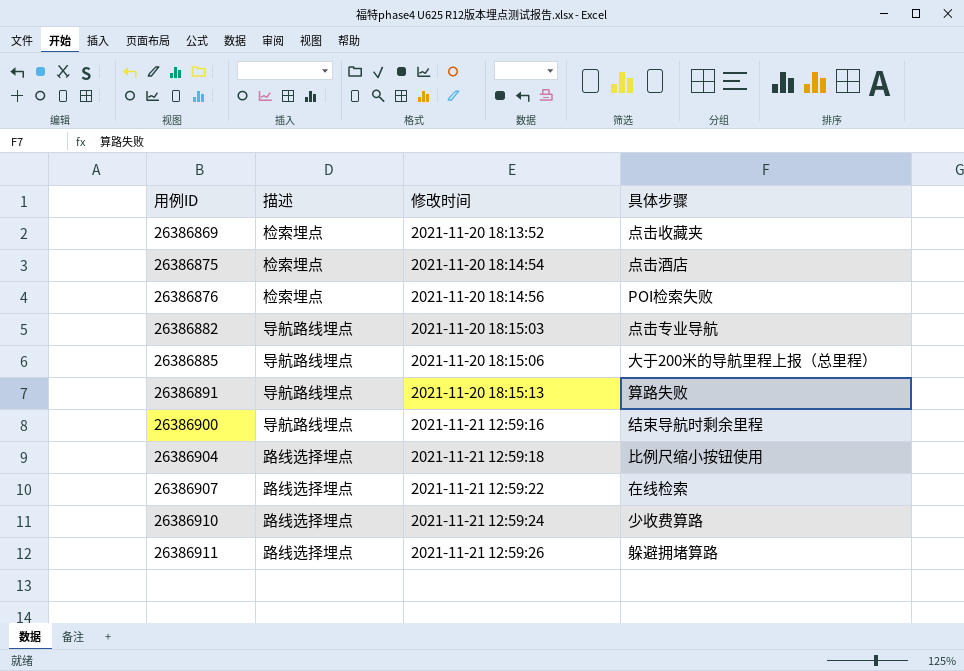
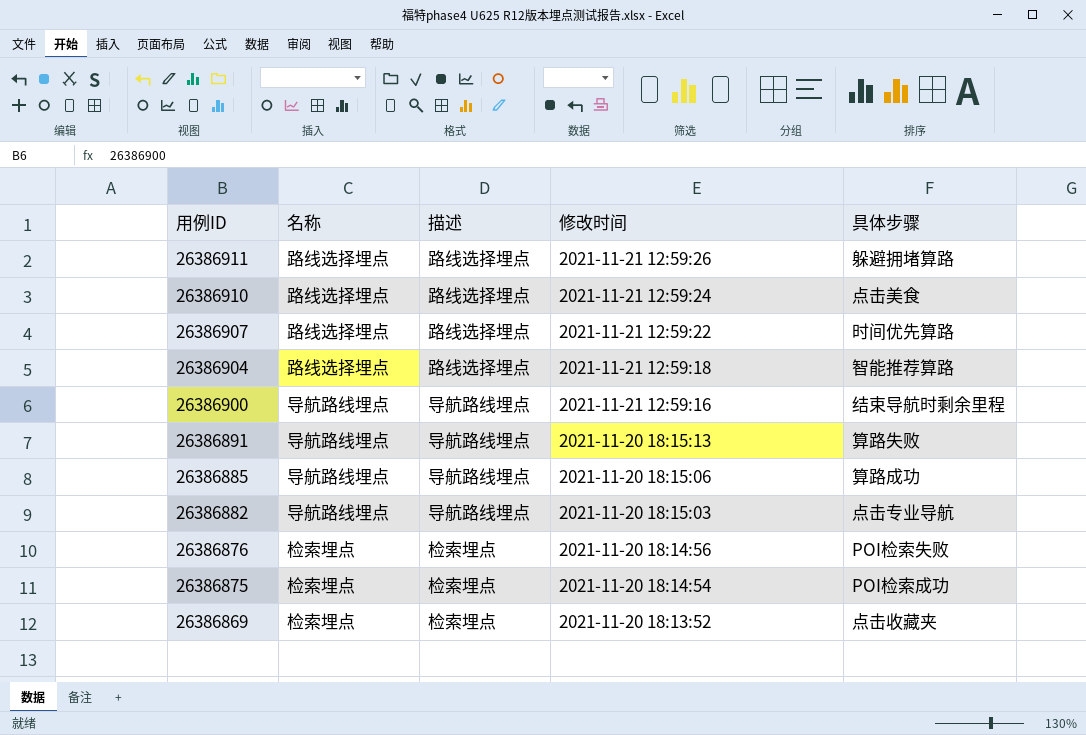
row order: 用例ID ascending -> 用例ID descending
column 名称 | position: none -> 2
26386910 | 具体步骤: 少收费算路 -> 点击美食
26386907 | 具体步骤: 在线检索 -> 时间优先算路
26386904 | 具体步骤: 比例尺缩小按钮使用 -> 智能推荐算路
26386885 | 具体步骤: 大于200米的导航里程上报（总里程） -> 算路成功
26386875 | 具体步骤: 点击酒店 -> POI检索成功

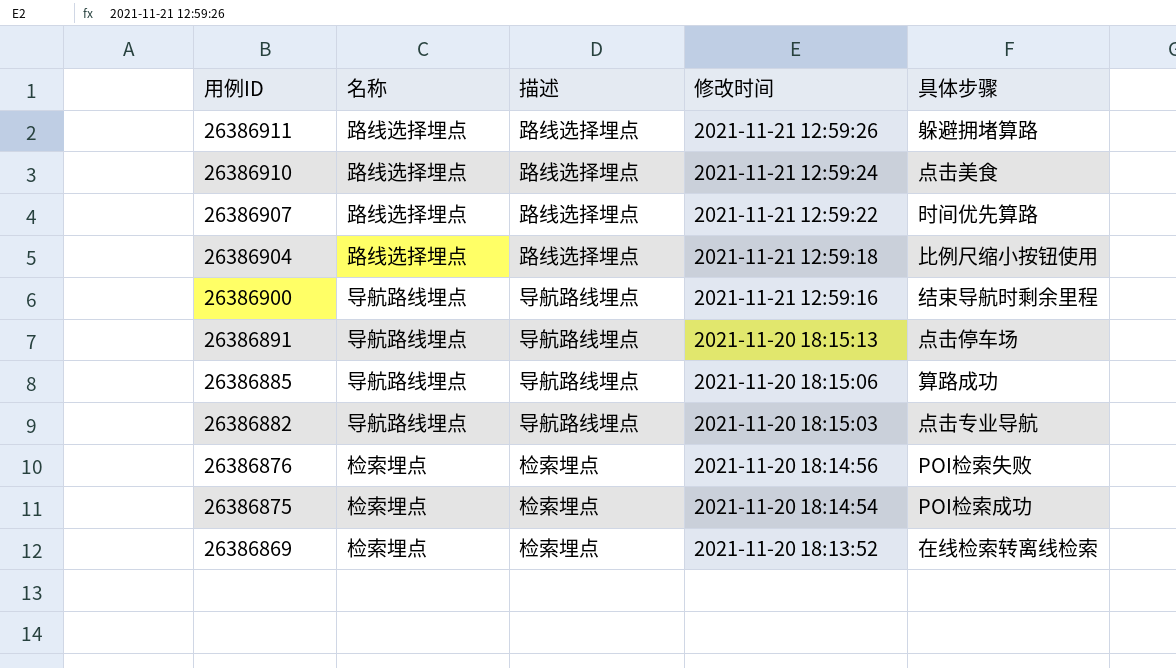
26386904 | 具体步骤: 智能推荐算路 -> 比例尺缩小按钮使用
26386891 | 具体步骤: 算路失败 -> 点击停车场
26386869 | 具体步骤: 点击收藏夹 -> 在线检索转离线检索

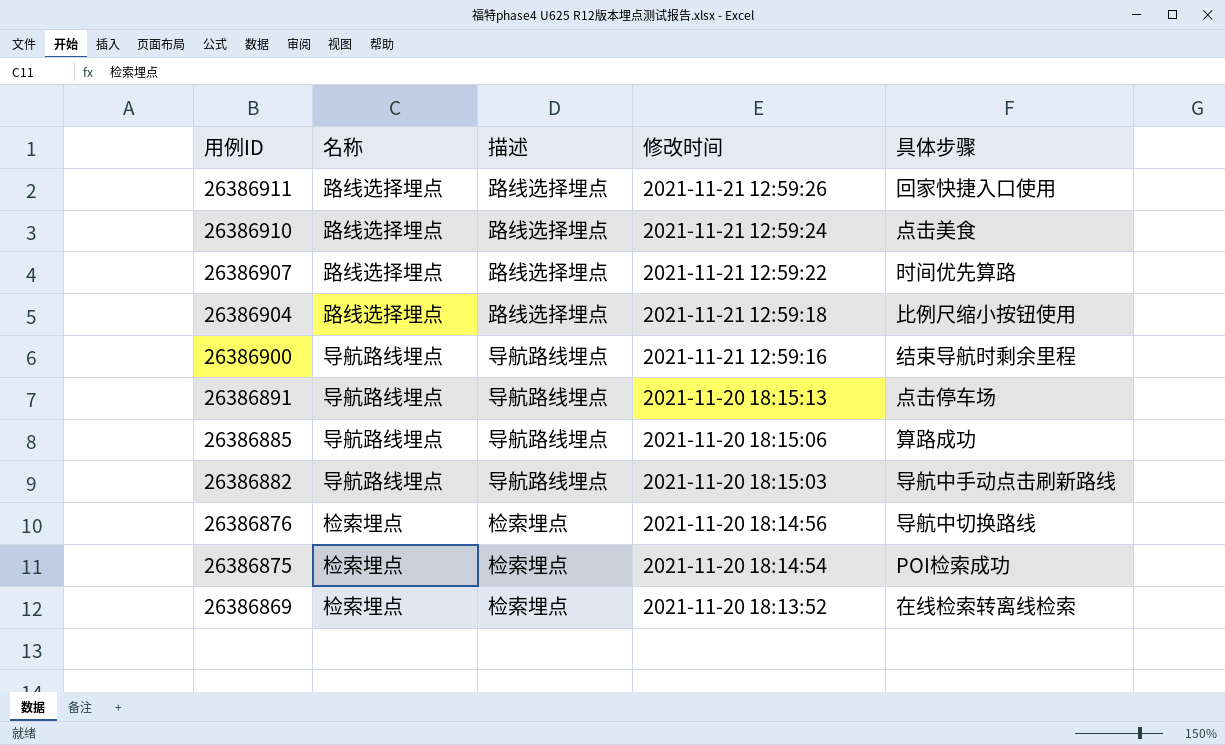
26386911 | 具体步骤: 躲避拥堵算路 -> 回家快捷入口使用
26386882 | 具体步骤: 点击专业导航 -> 导航中手动点击刷新路线
26386876 | 具体步骤: POI检索失败 -> 导航中切换路线

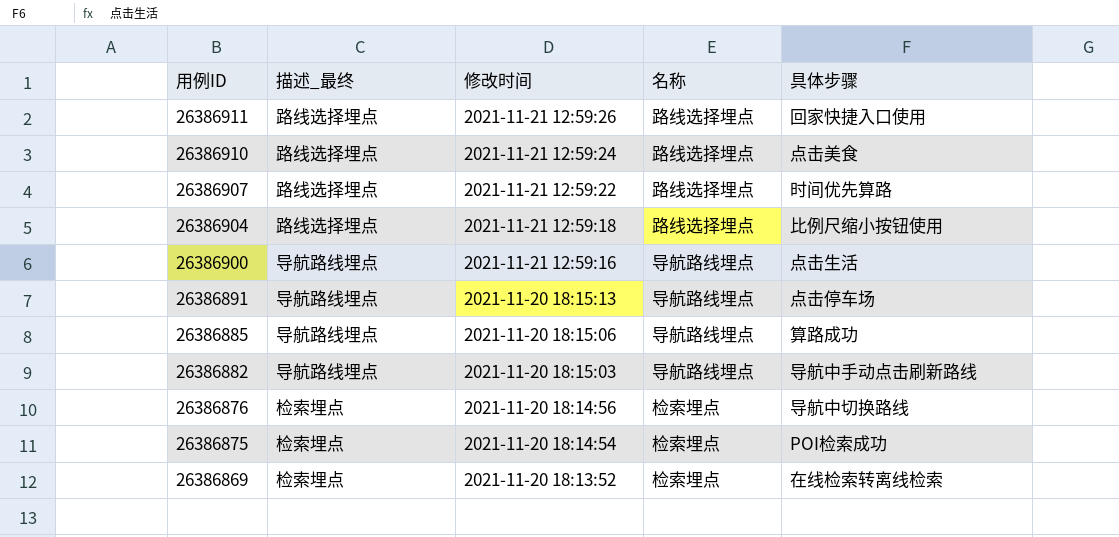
column name: 描述 -> 描述_最终
column 名称 | position: 2 -> 4
26386900 | 具体步骤: 结束导航时剩余里程 -> 点击生活

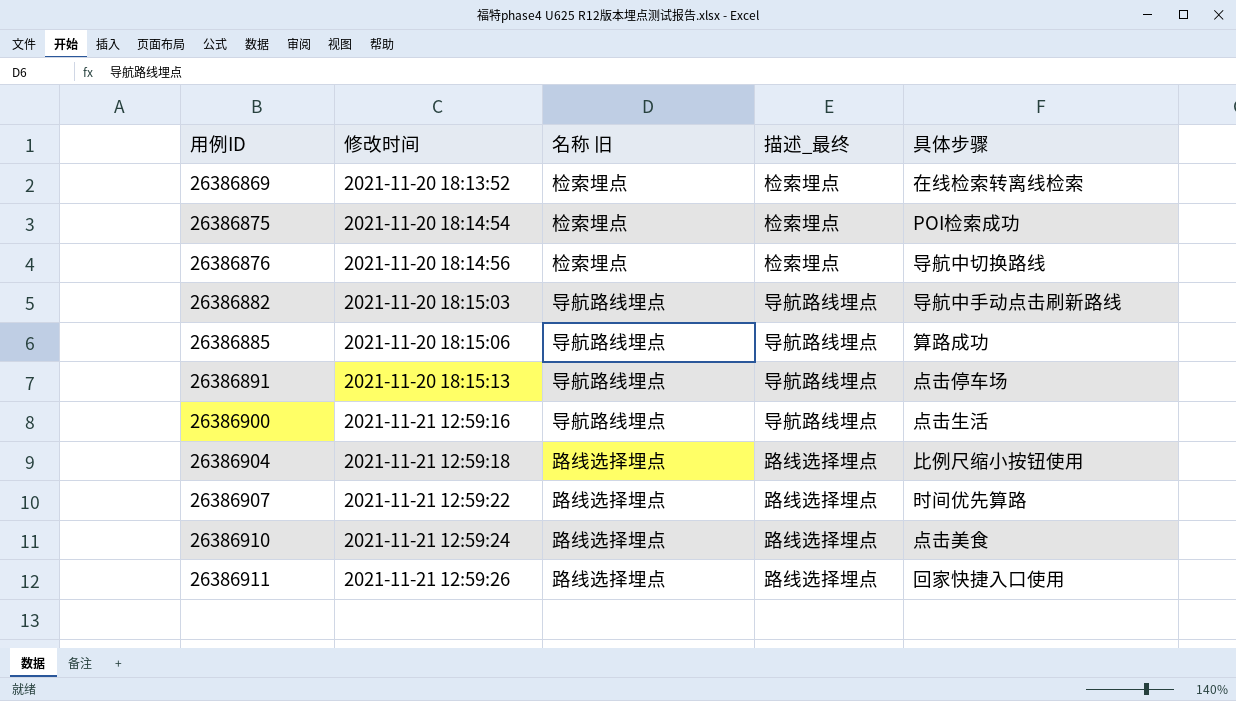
row order: 用例ID descending -> 用例ID ascending
column name: 名称 -> 名称 旧
column 描述_最终 | position: 2 -> 4

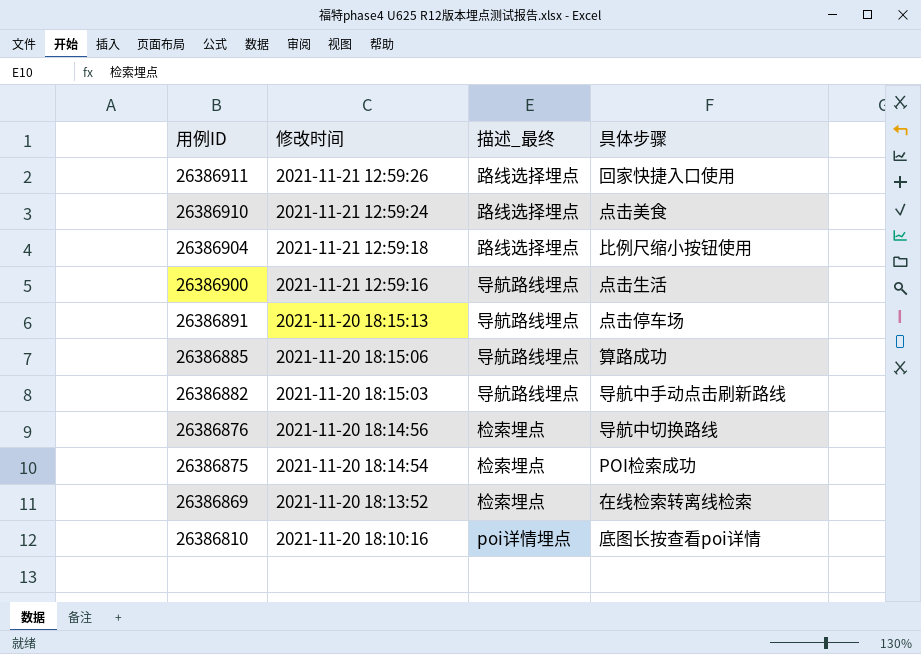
row order: 用例ID ascending -> 用例ID descending
column 名称 旧 | position: 3 -> none
row 26386907: 2021-11-21 12:59:22 | 路线选择埋点 | 路线选择埋点 | 时间优先算路 -> none
row 26386810: none -> 2021-11-20 18:10:16 | poi详情埋点 | 底图长按查看poi详情

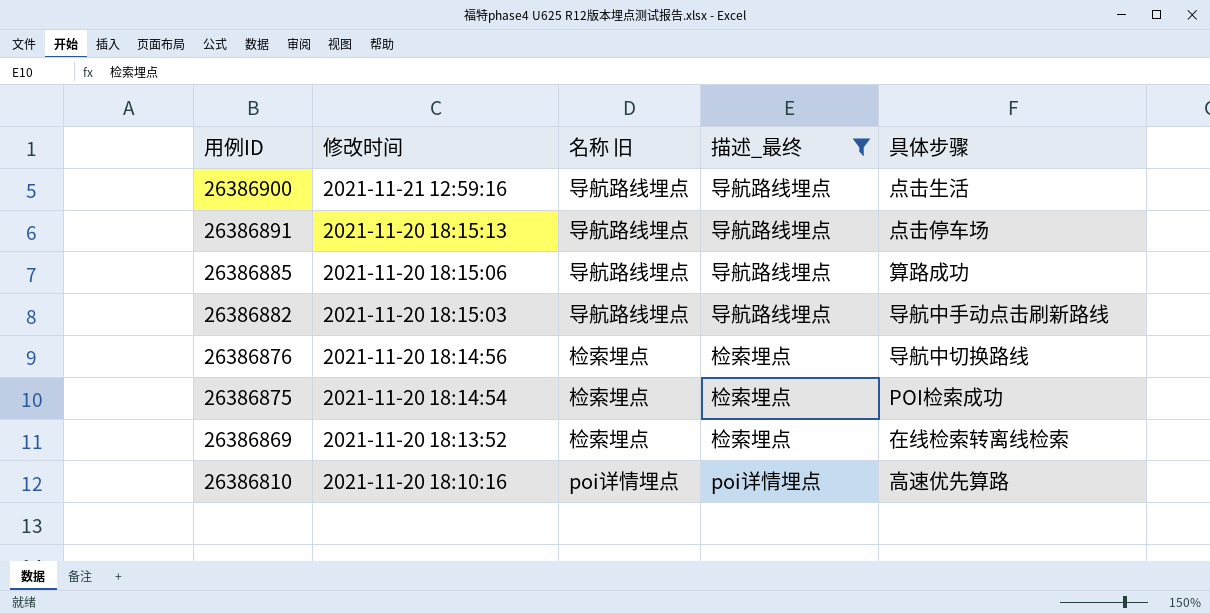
filter: none -> 描述_最终 != 路线选择埋点
column 名称 旧 | position: none -> 3
26386810 | 具体步骤: 底图长按查看poi详情 -> 高速优先算路

